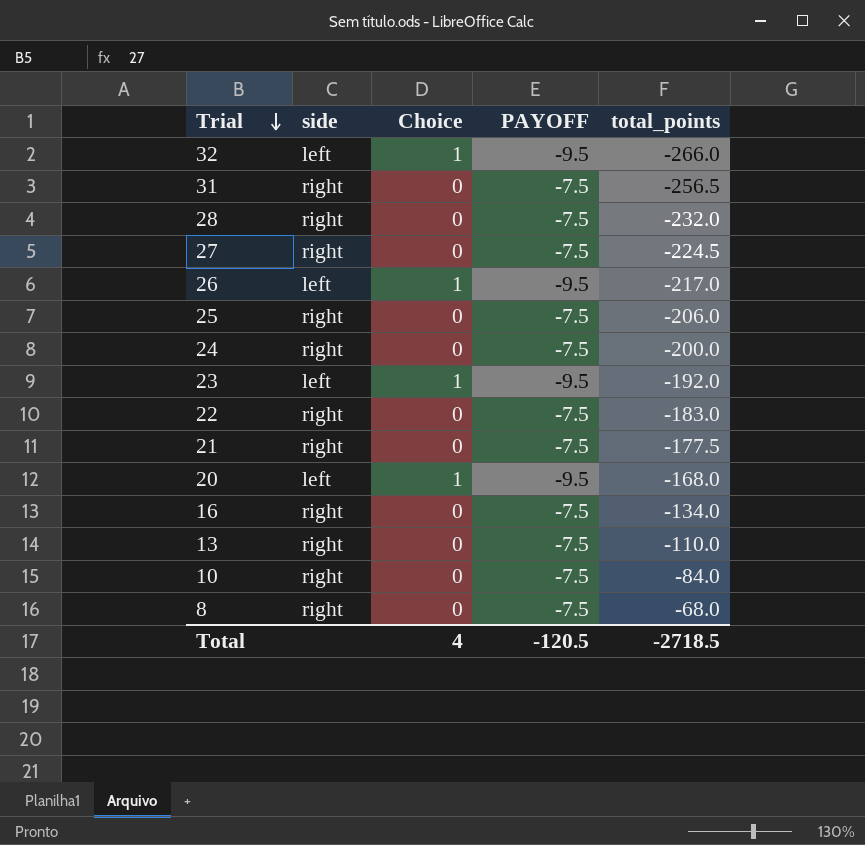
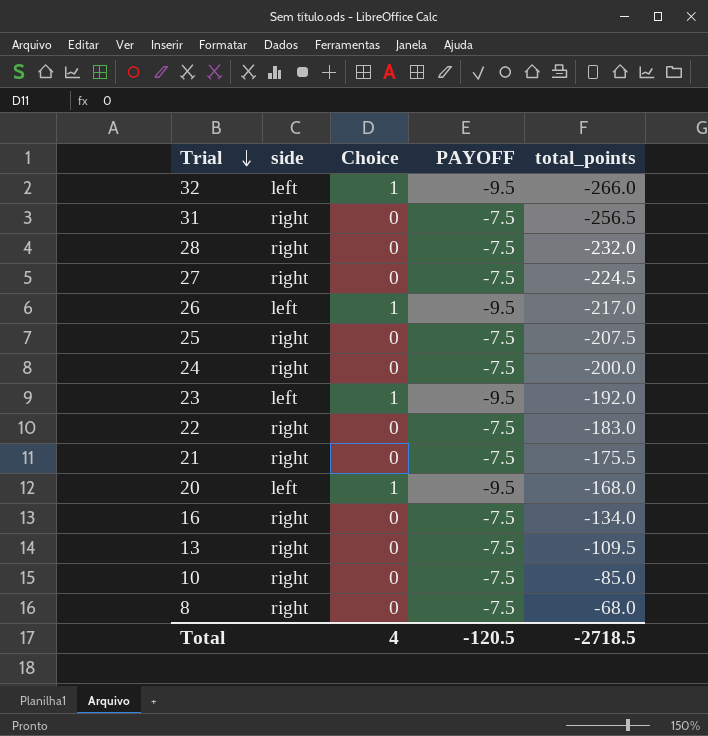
25 | total_points: -206.0 -> -207.5
21 | total_points: -177.5 -> -175.5
13 | total_points: -110.0 -> -109.5
10 | total_points: -84.0 -> -85.0

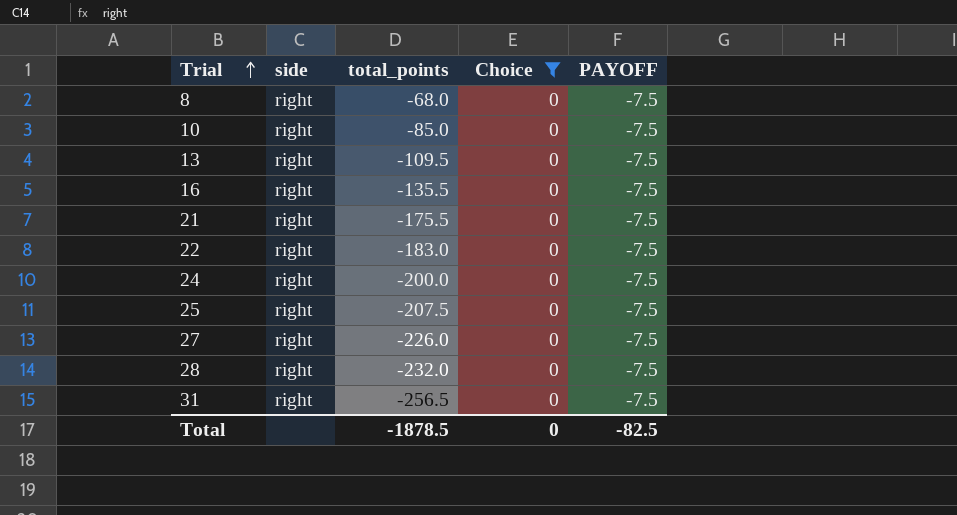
filter: none -> Choice = 0
row order: Trial descending -> Trial ascending
column total_points | position: 5 -> 3
16 | total_points: -134.0 -> -135.5
27 | total_points: -224.5 -> -226.0
Total | total_points: -2718.5 -> -1878.5
Total | Choice: 4 -> 0
Total | PAYOFF: -120.5 -> -82.5

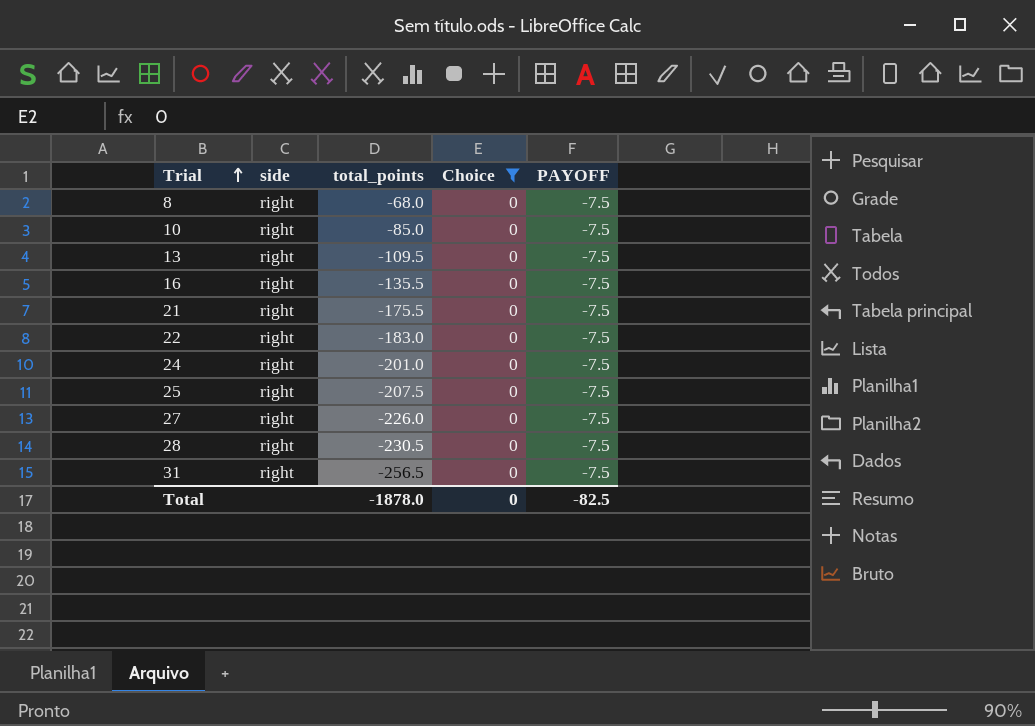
24 | total_points: -200.0 -> -201.0
28 | total_points: -232.0 -> -230.5
Total | total_points: -1878.5 -> -1878.0

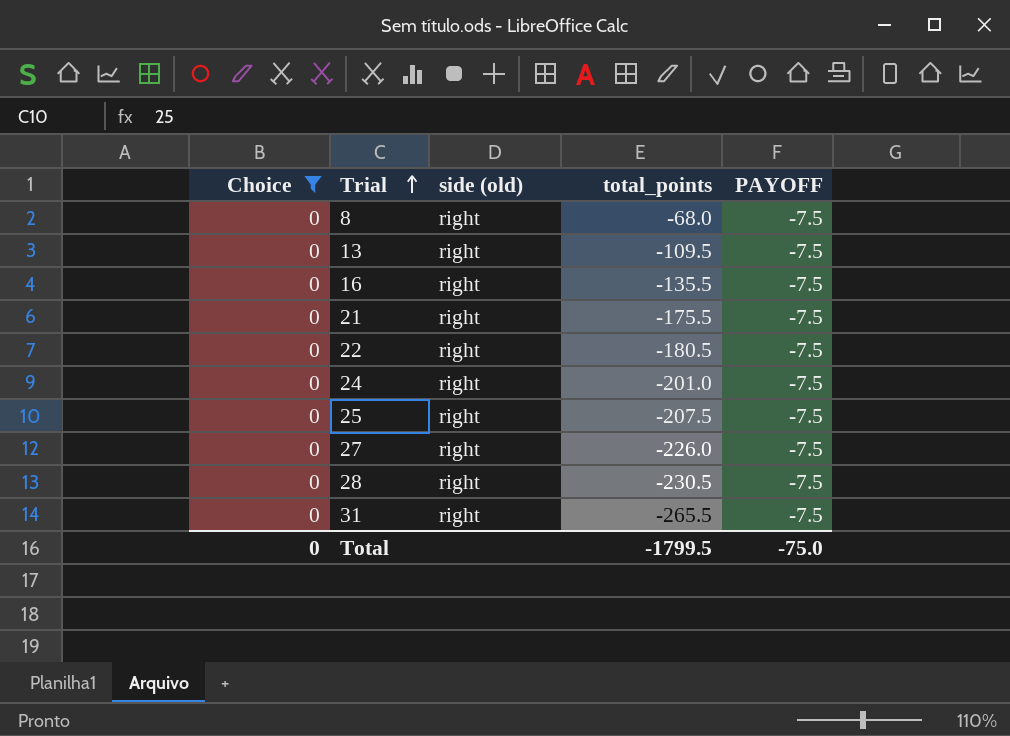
column Choice | position: 4 -> 1
column name: side -> side (old)
row 10: right | -85.0 | 0 | -7.5 -> none
22 | total_points: -183.0 -> -180.5
31 | total_points: -256.5 -> -265.5
Total | total_points: -1878.0 -> -1799.5
Total | PAYOFF: -82.5 -> -75.0

